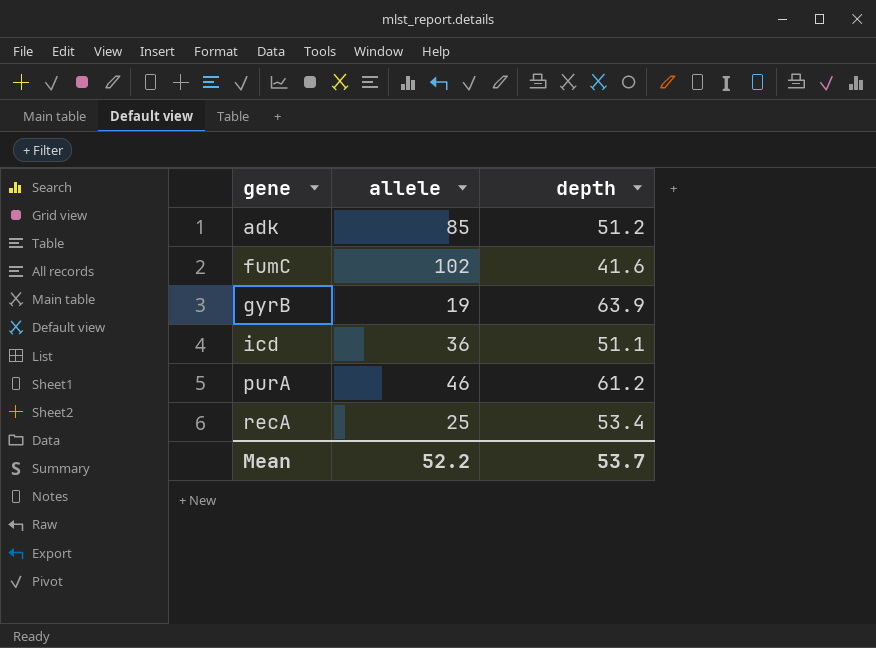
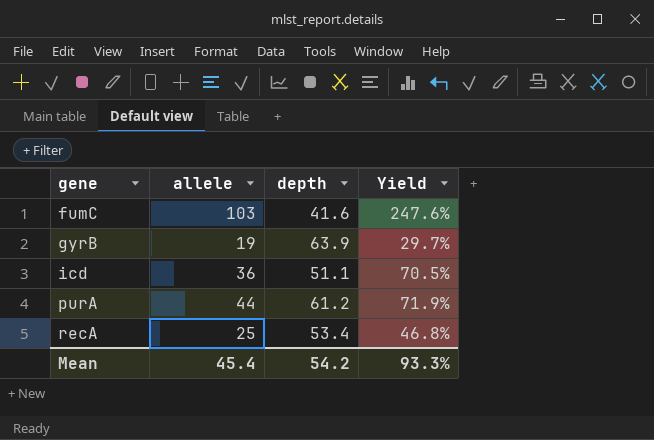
column Yield | formula: none -> [allele] / [depth]
row adk: 85 | 51.2 -> none
fumC | allele: 102 -> 103
purA | allele: 46 -> 44
Mean | allele: 52.2 -> 45.4
Mean | depth: 53.7 -> 54.2

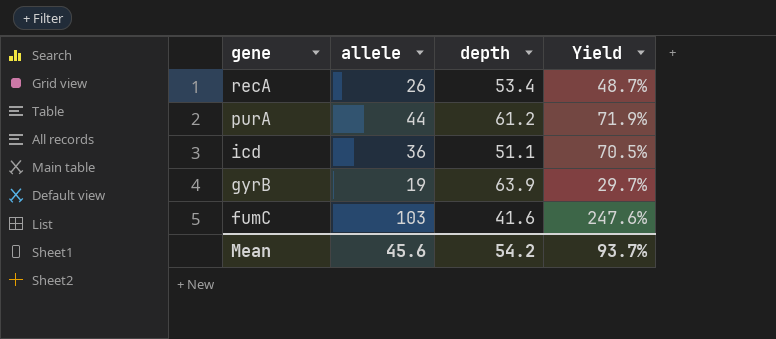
row order: gene ascending -> gene descending
recA | allele: 25 -> 26
recA | Yield: 46.8% -> 48.7%
Mean | allele: 45.4 -> 45.6
Mean | Yield: 93.3% -> 93.7%

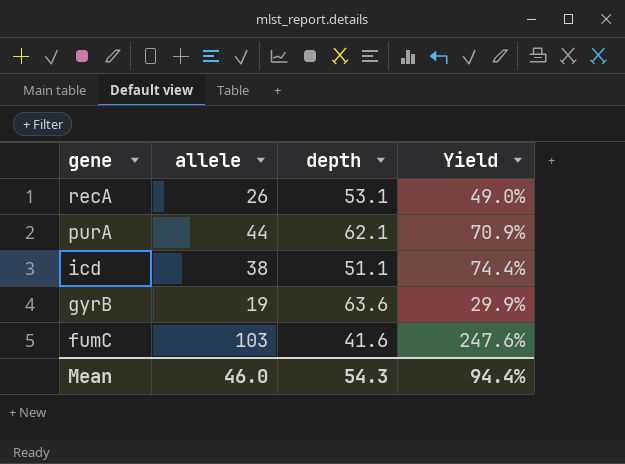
recA | depth: 53.4 -> 53.1
recA | Yield: 48.7% -> 49.0%
purA | depth: 61.2 -> 62.1
purA | Yield: 71.9% -> 70.9%
icd | allele: 36 -> 38
icd | Yield: 70.5% -> 74.4%
gyrB | depth: 63.9 -> 63.6
gyrB | Yield: 29.7% -> 29.9%
Mean | allele: 45.6 -> 46.0
Mean | depth: 54.2 -> 54.3
Mean | Yield: 93.7% -> 94.4%

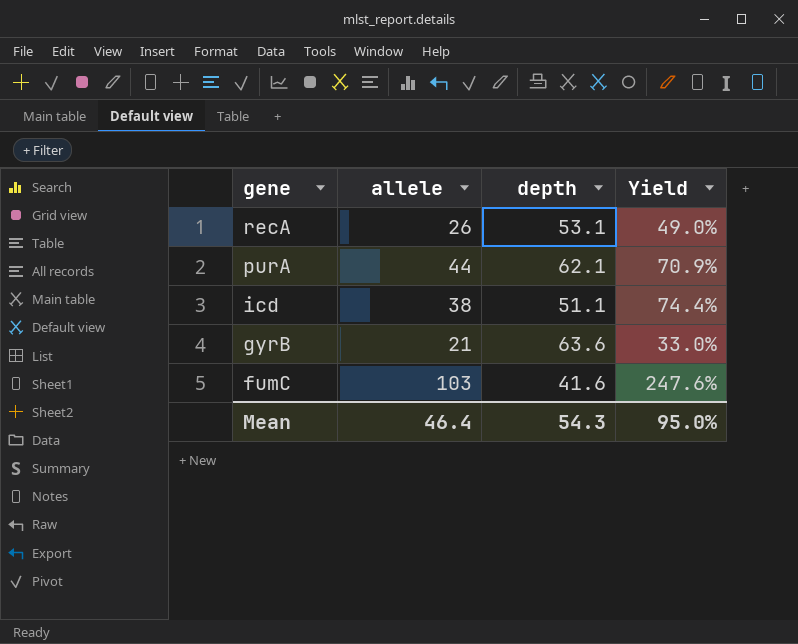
gyrB | allele: 19 -> 21
gyrB | Yield: 29.9% -> 33.0%
Mean | allele: 46.0 -> 46.4
Mean | Yield: 94.4% -> 95.0%

